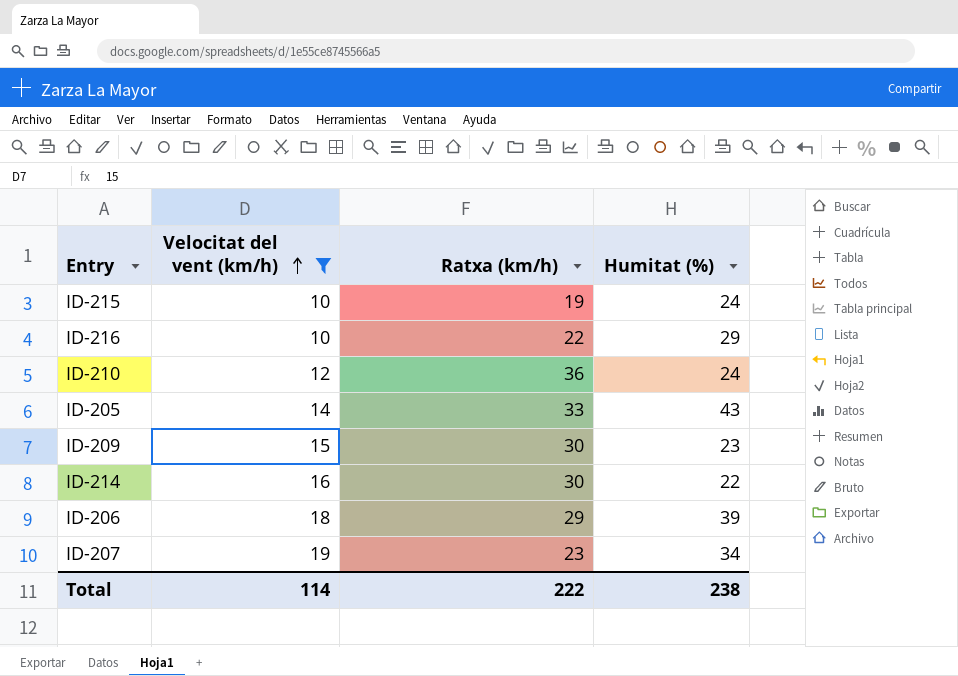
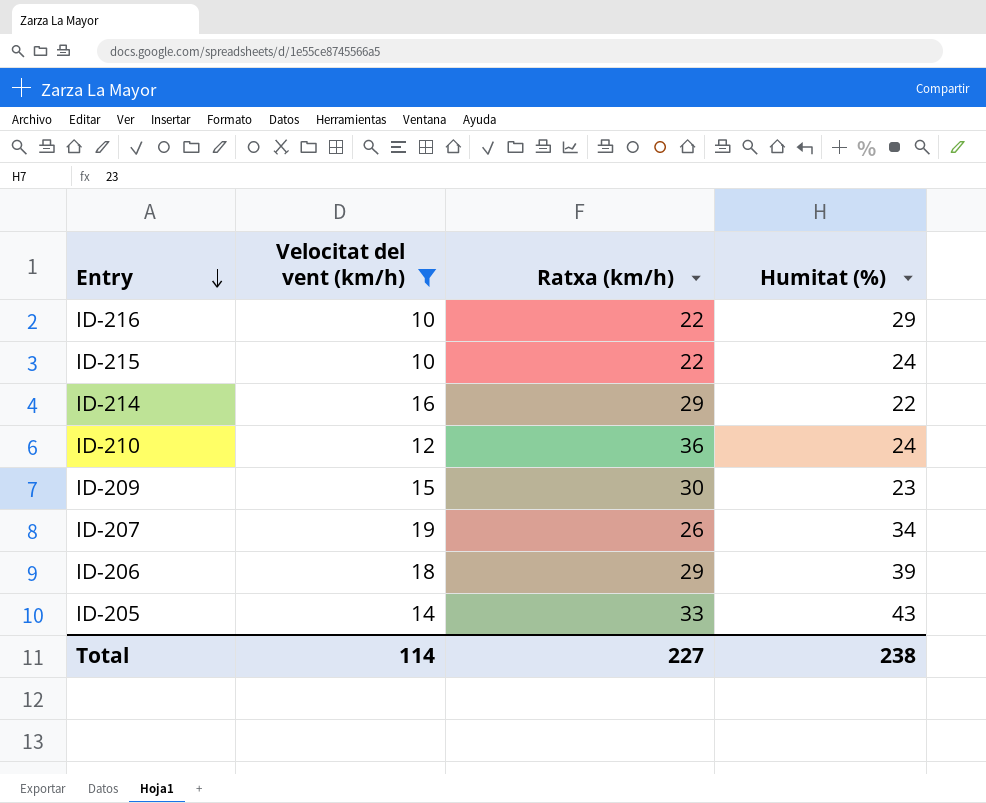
row order: Velocitat del vent (km/h) ascending -> Entry descending
ID-215 | Ratxa (km/h): 19 -> 22
ID-214 | Ratxa (km/h): 30 -> 29
ID-207 | Ratxa (km/h): 23 -> 26
Total | Ratxa (km/h): 222 -> 227

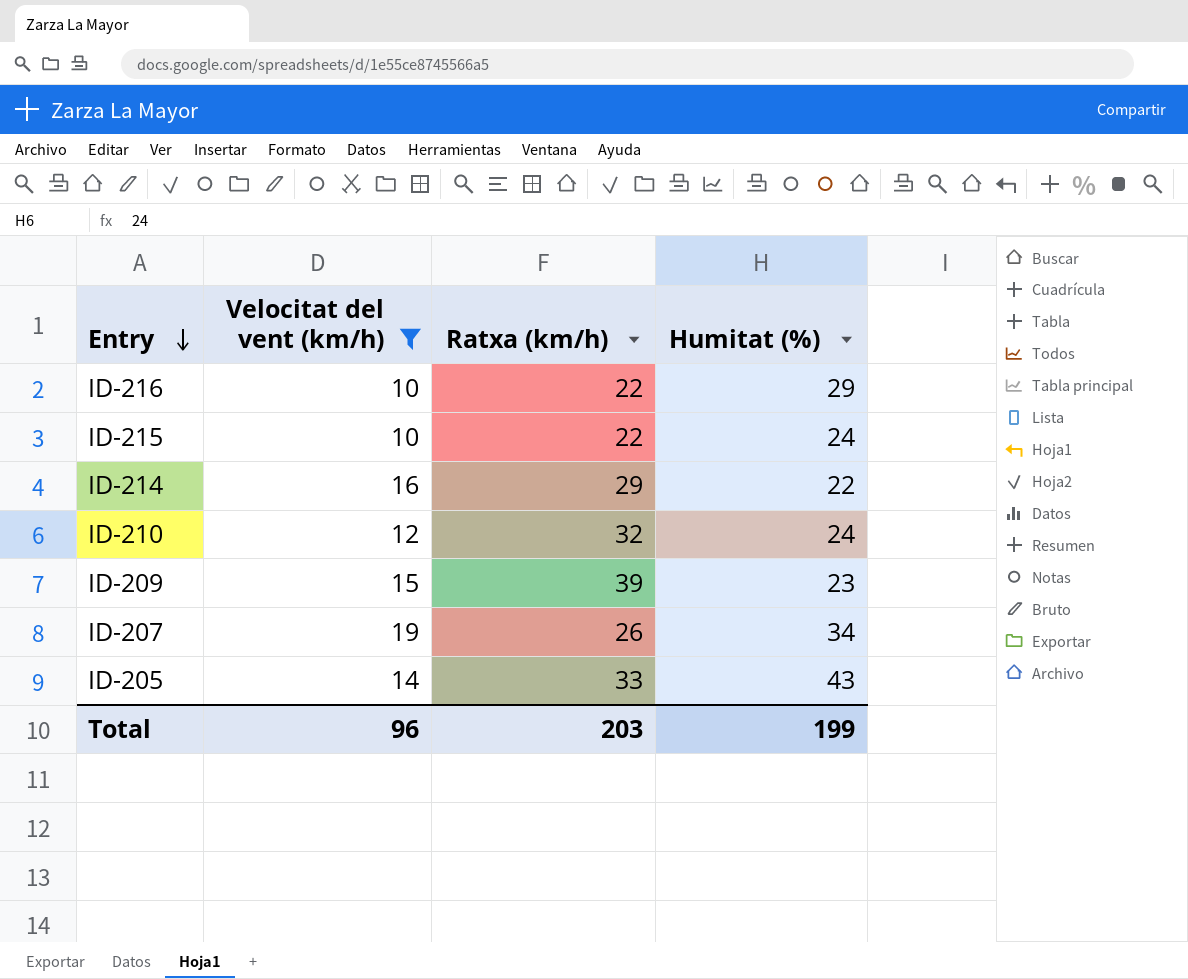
row ID-206: 18 | 29 | 39 -> none
ID-210 | Ratxa (km/h): 36 -> 32
ID-209 | Ratxa (km/h): 30 -> 39
Total | Velocitat del vent (km/h): 114 -> 96
Total | Ratxa (km/h): 227 -> 203
Total | Humitat (%): 238 -> 199

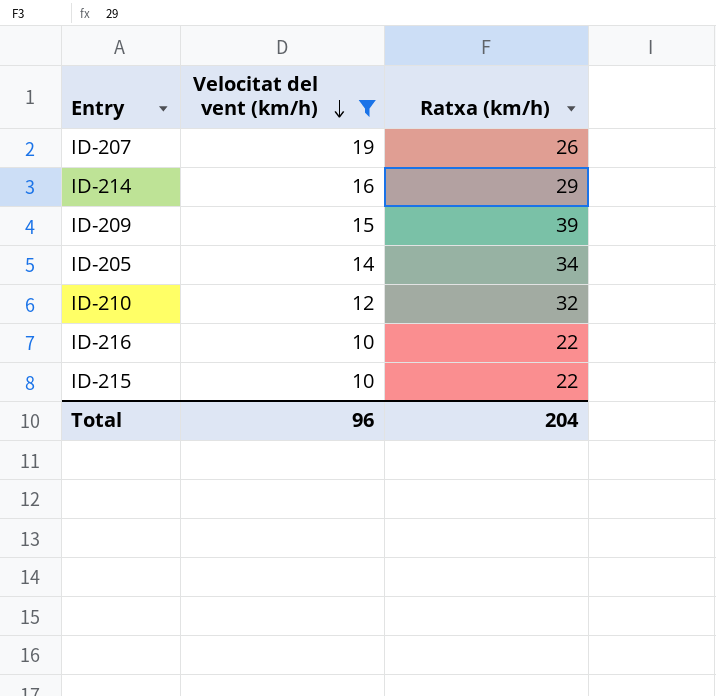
row order: Entry descending -> Velocitat del vent (km/h) descending
column Humitat (%) | position: 4 -> none
ID-205 | Ratxa (km/h): 33 -> 34
Total | Ratxa (km/h): 203 -> 204

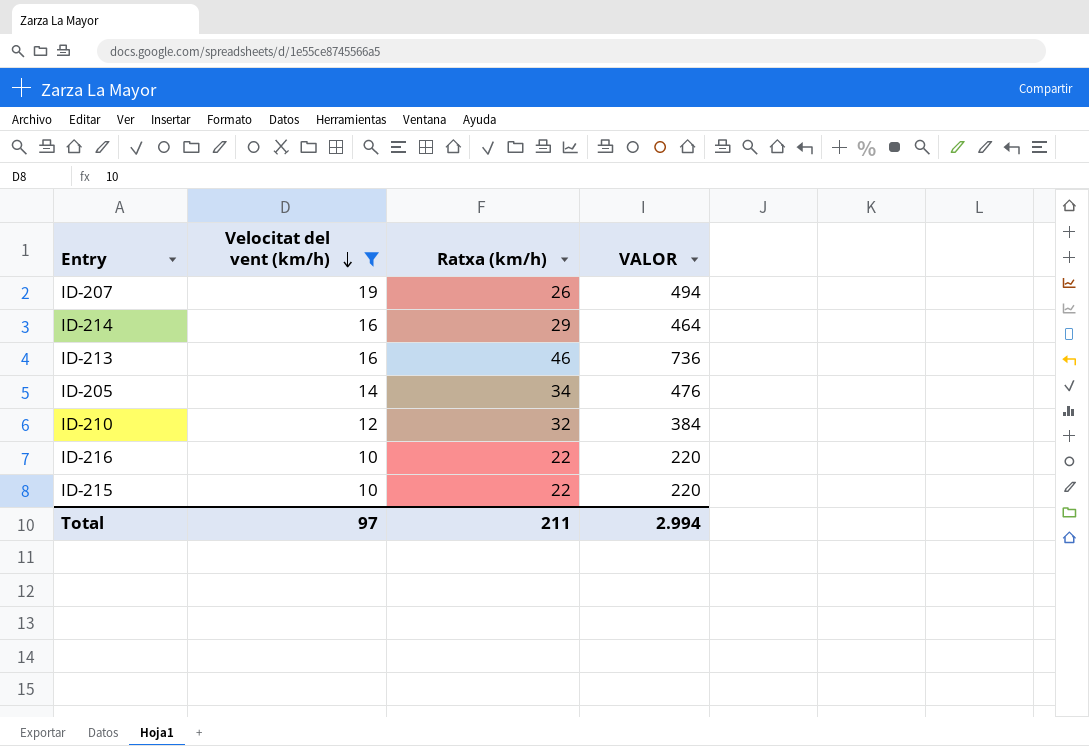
column VALOR | formula: none -> [Velocitat del vent (km/h)] * [Ratxa (km/h)]
row ID-209: 15 | 39 -> none
row ID-213: none -> 16 | 46 | 736
Total | Velocitat del vent (km/h): 96 -> 97
Total | Ratxa (km/h): 204 -> 211

